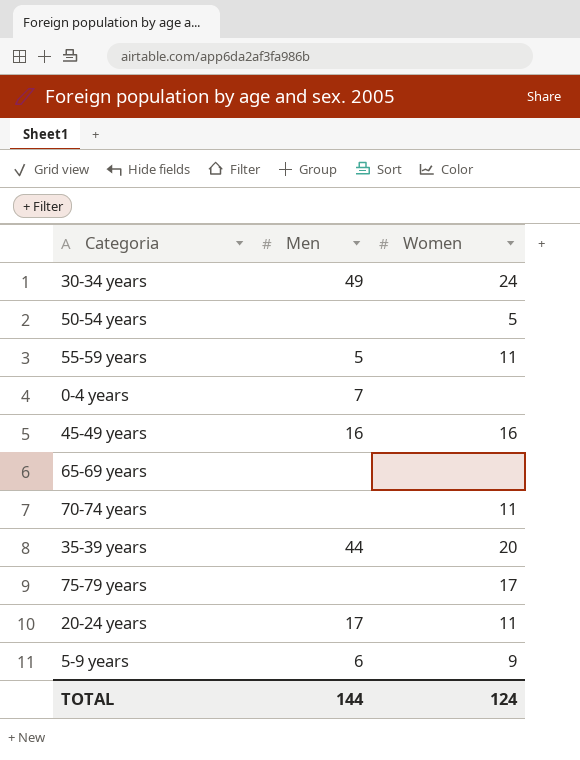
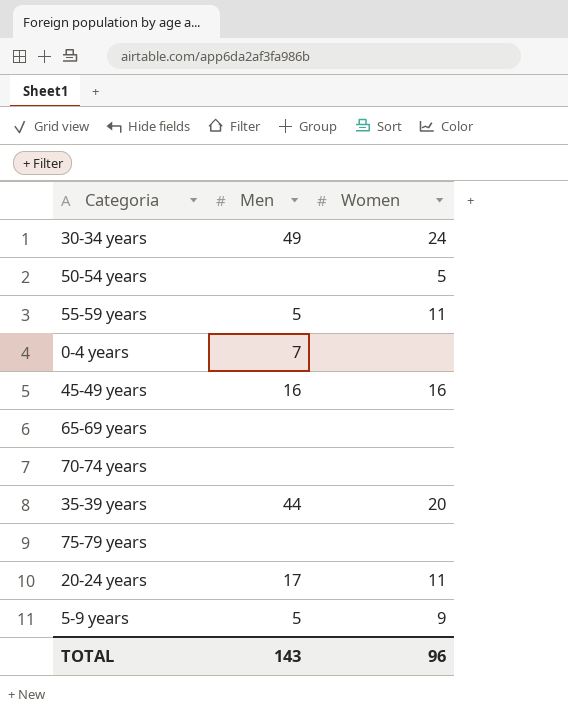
70-74 years | Women: 11 -> none
75-79 years | Women: 17 -> none
5-9 years | Men: 6 -> 5
TOTAL | Men: 144 -> 143
TOTAL | Women: 124 -> 96

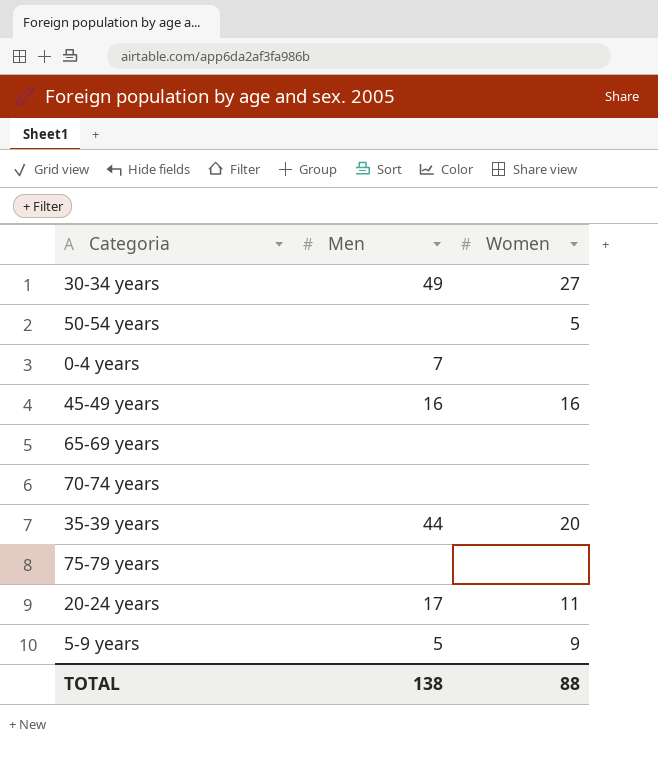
row 55-59 years: 5 | 11 -> none
30-34 years | Women: 24 -> 27
TOTAL | Men: 143 -> 138
TOTAL | Women: 96 -> 88

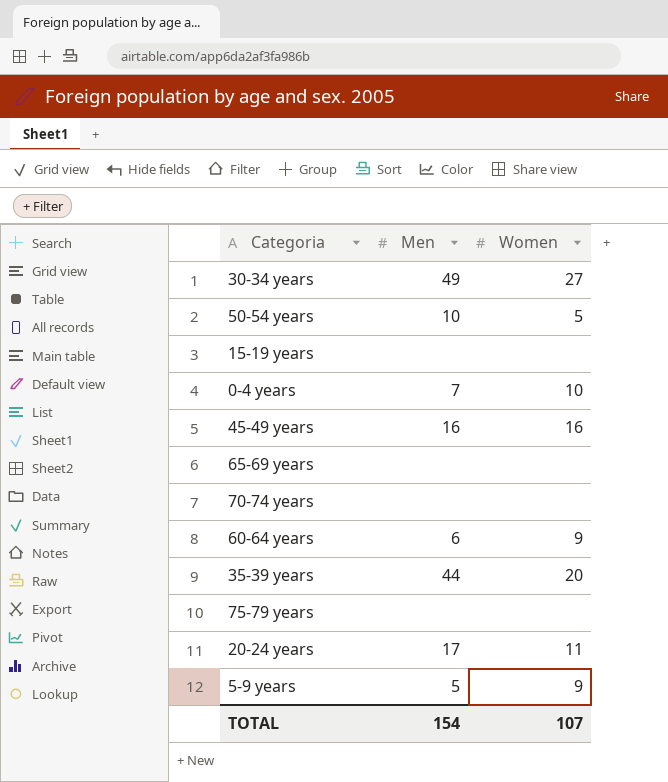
50-54 years | Men: none -> 10
row 15-19 years: none -> none | none
0-4 years | Women: none -> 10
row 60-64 years: none -> 6 | 9
TOTAL | Men: 138 -> 154
TOTAL | Women: 88 -> 107

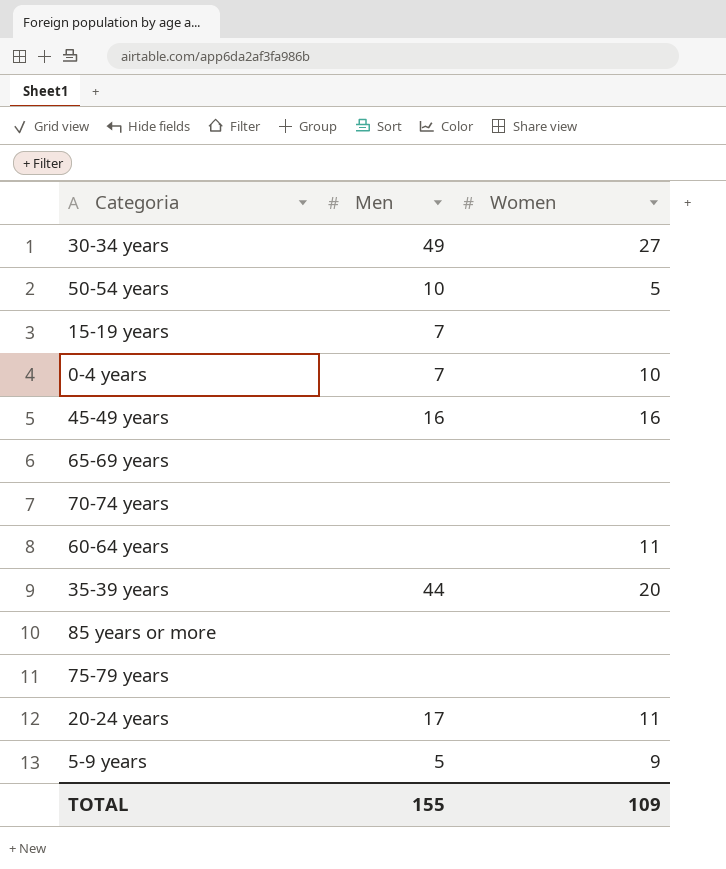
15-19 years | Men: none -> 7
60-64 years | Men: 6 -> none
60-64 years | Women: 9 -> 11
row 85 years or more: none -> none | none
TOTAL | Men: 154 -> 155
TOTAL | Women: 107 -> 109

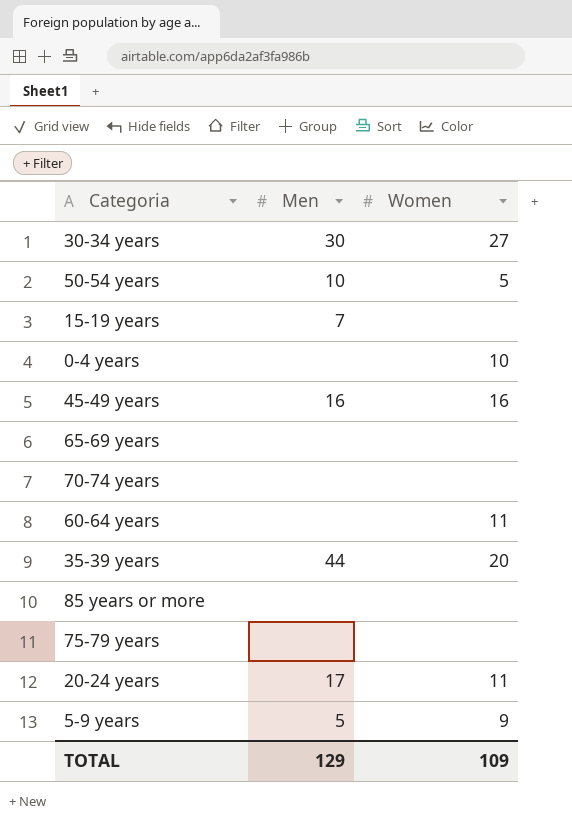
30-34 years | Men: 49 -> 30
0-4 years | Men: 7 -> none
TOTAL | Men: 155 -> 129

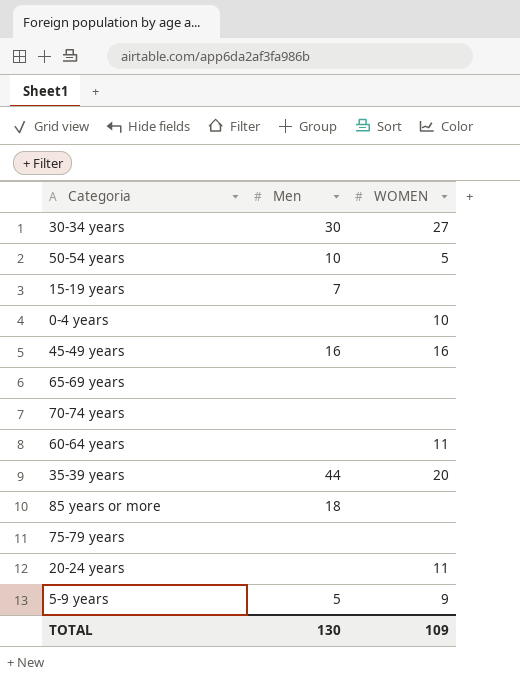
column name: Women -> WOMEN
85 years or more | Men: none -> 18
20-24 years | Men: 17 -> none
TOTAL | Men: 129 -> 130

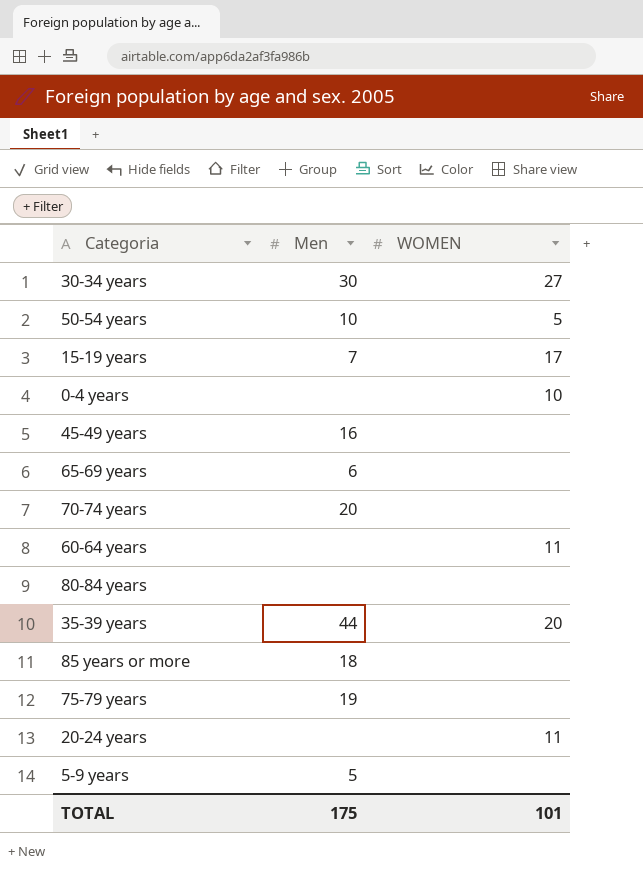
15-19 years | WOMEN: none -> 17
45-49 years | WOMEN: 16 -> none
65-69 years | Men: none -> 6
70-74 years | Men: none -> 20
row 80-84 years: none -> none | none
75-79 years | Men: none -> 19
5-9 years | WOMEN: 9 -> none
TOTAL | Men: 130 -> 175
TOTAL | WOMEN: 109 -> 101

